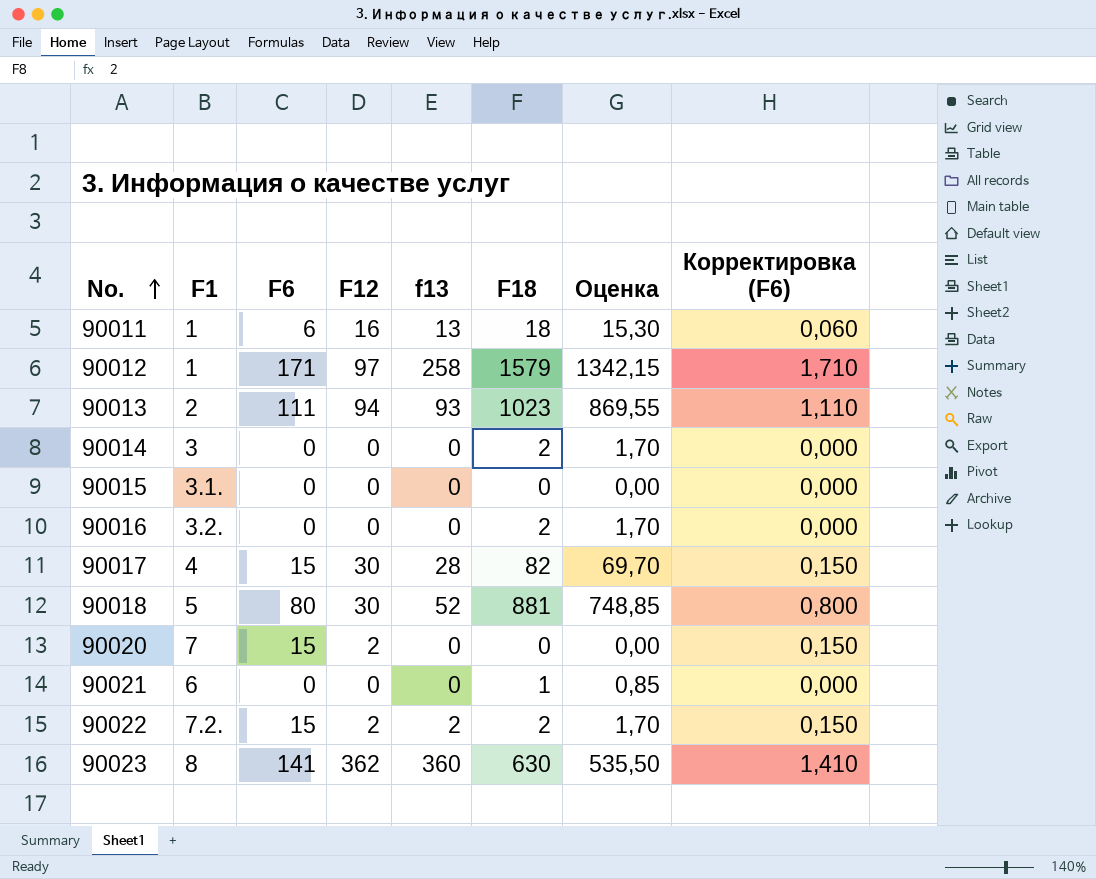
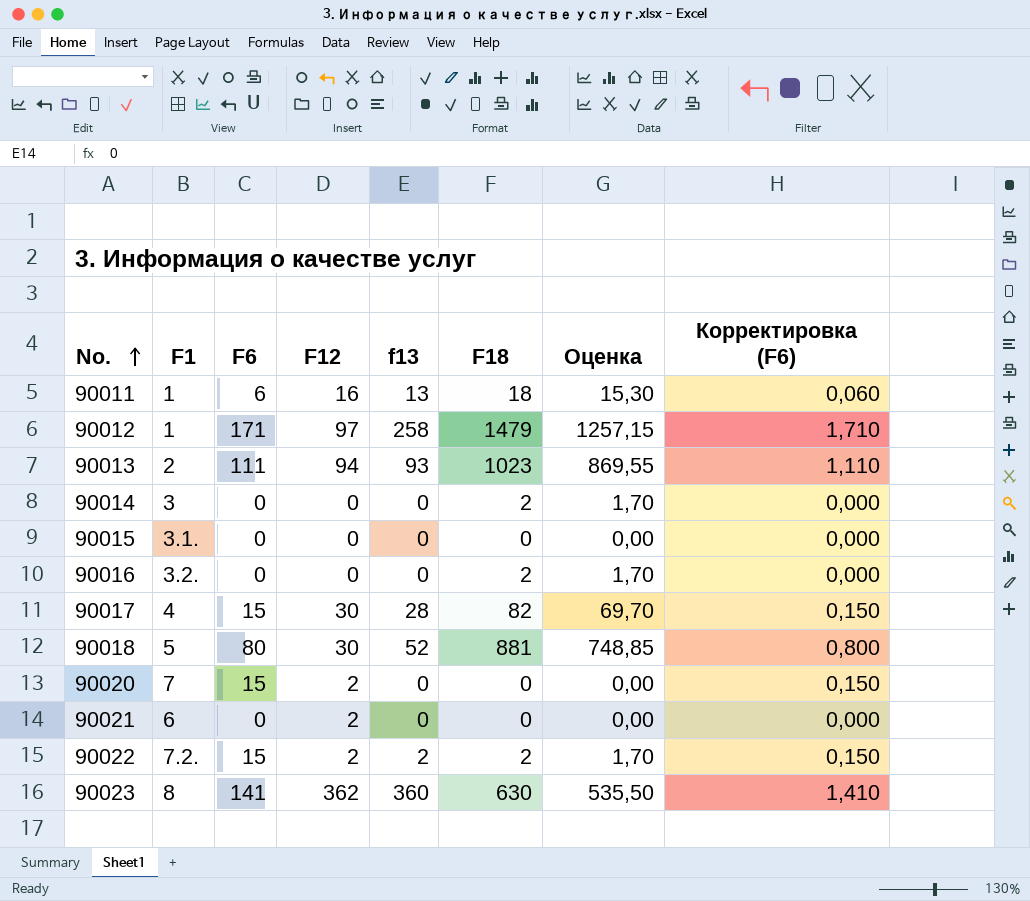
90012 | F18: 1579 -> 1479
90012 | Оценка: 1342,15 -> 1257,15
90021 | F12: 0 -> 2
90021 | F18: 1 -> 0
90021 | Оценка: 0,85 -> 0,00

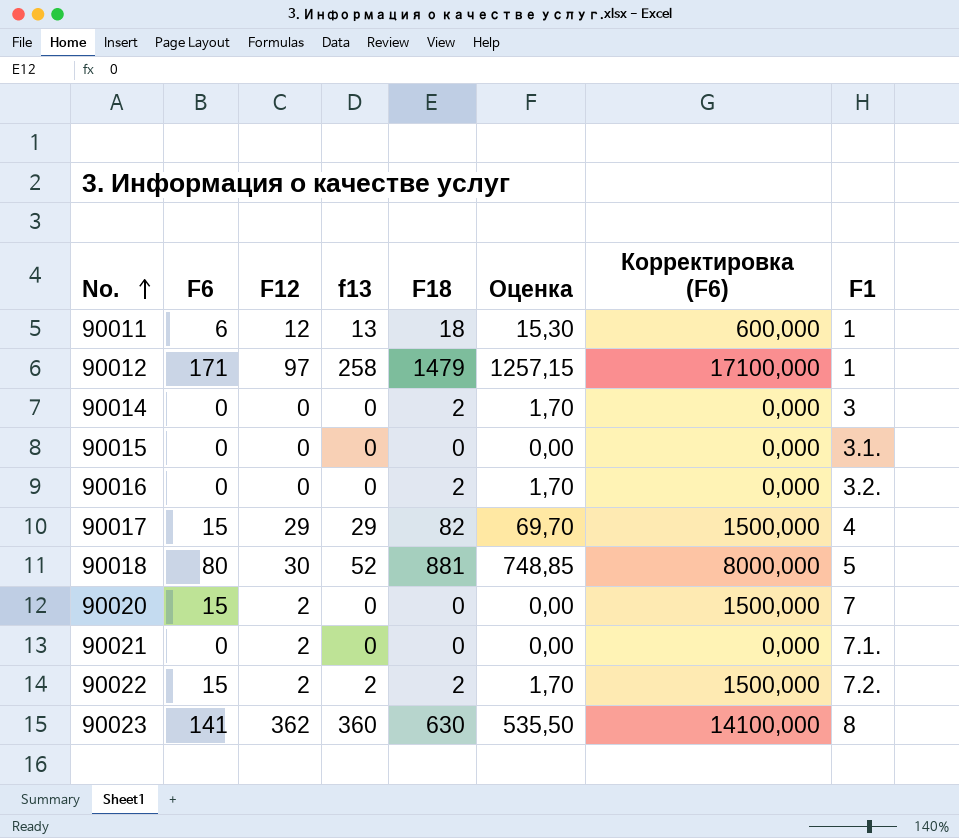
column Корректировка (F6) | formula: [F6] * 0,01 -> [F6] * 100
column F1 | position: 2 -> 8
row 90013: 2 | 111 | 94 | 93 | 1023 | 869,55 | 1,110 -> none
90011 | F12: 16 -> 12
90017 | F12: 30 -> 29
90017 | f13: 28 -> 29
90021 | F1: 6 -> 7.1.

